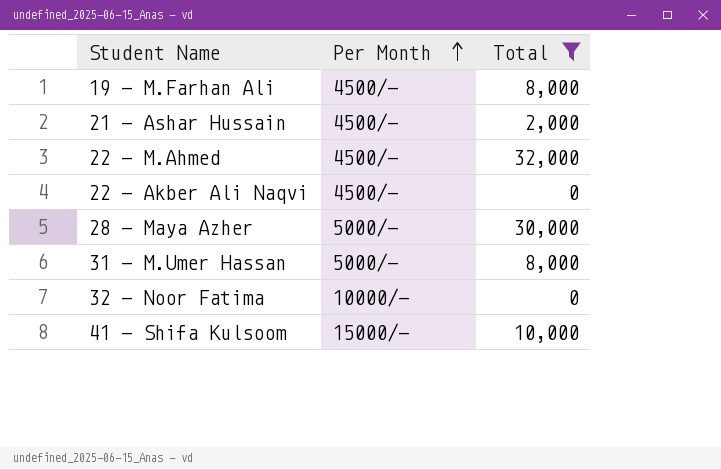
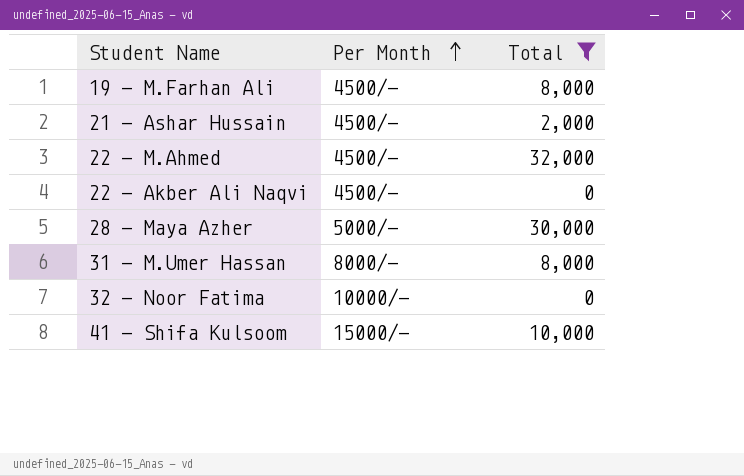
31 - M.Umer Hassan | Per Month: 5000/- -> 8000/-

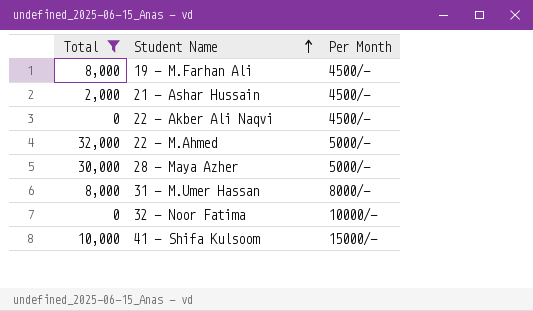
row order: Per Month ascending -> Student Name ascending
column Total | position: 3 -> 1
22 - M.Ahmed | Per Month: 4500/- -> 5000/-

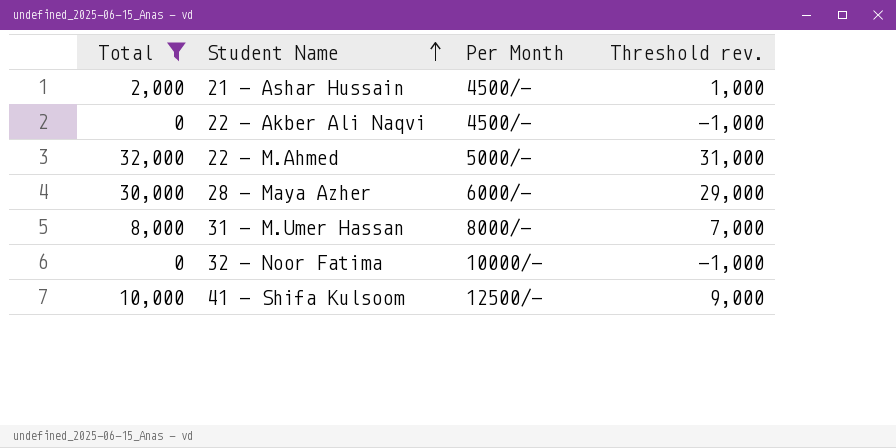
column Threshold rev. | formula: none -> [Total] - 1000
row 19 - M.Farhan Ali: 8,000 | 4500/- -> none
28 - Maya Azher | Per Month: 5000/- -> 6000/-
41 - Shifa Kulsoom | Per Month: 15000/- -> 12500/-

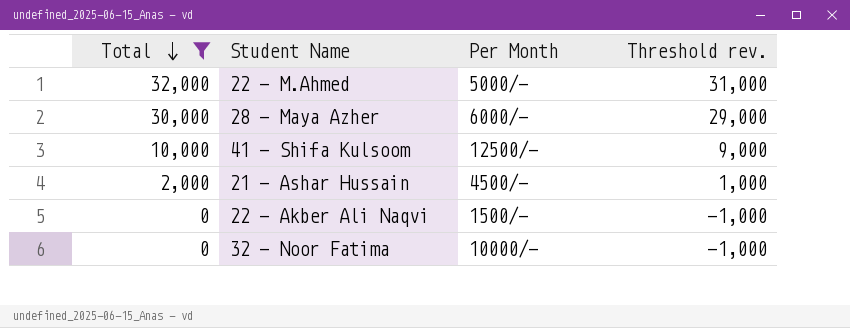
row order: Student Name ascending -> Total descending
row 31 - M.Umer Hassan: 8,000 | 8000/- | 7,000 -> none
22 - Akber Ali Naqvi | Per Month: 4500/- -> 1500/-

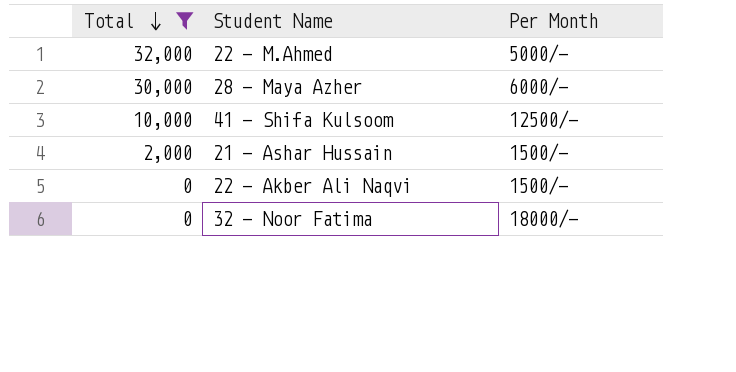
column Threshold rev. | formula: [Total] - 1000 -> none
21 - Ashar Hussain | Per Month: 4500/- -> 1500/-
32 - Noor Fatima | Per Month: 10000/- -> 18000/-

